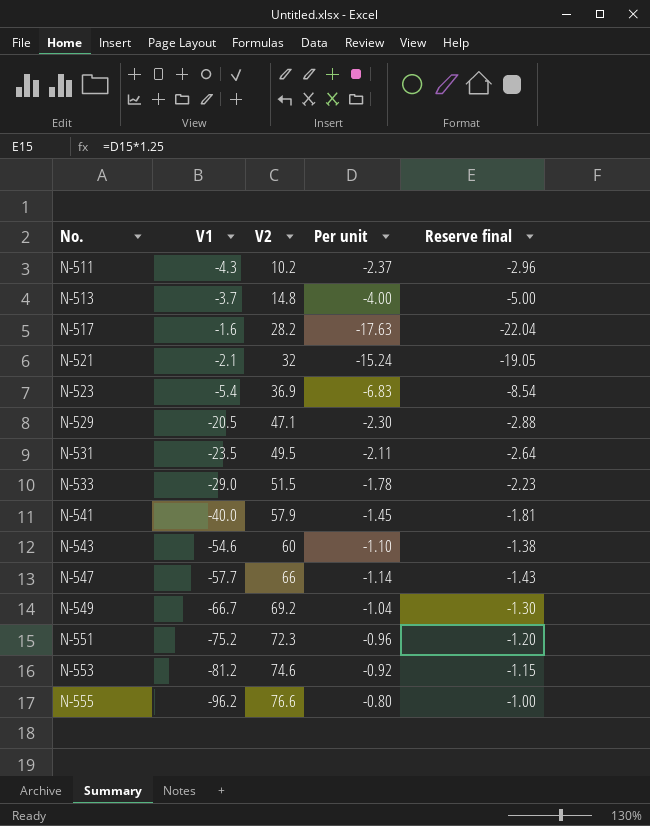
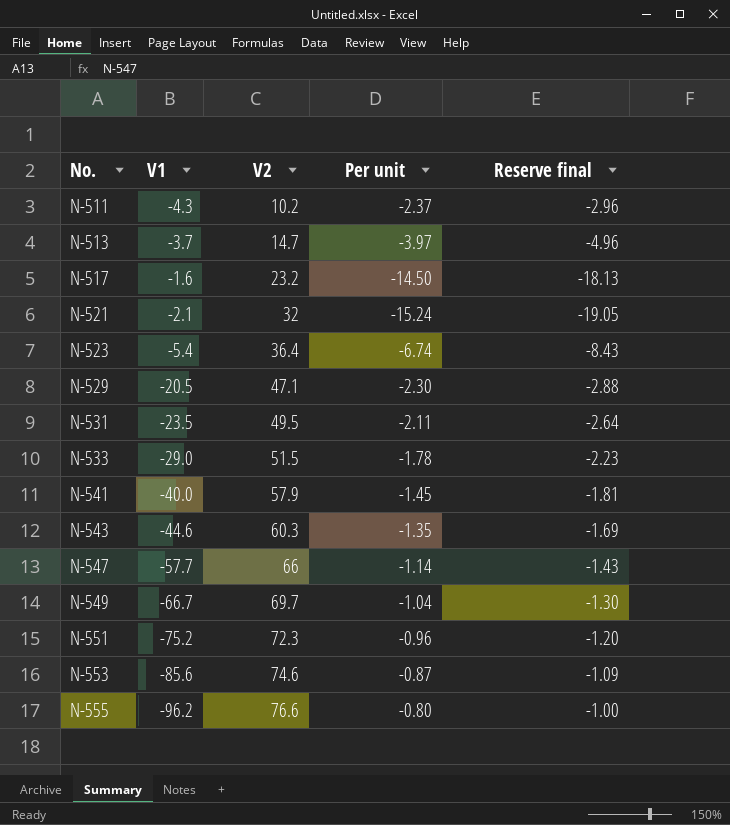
N-513 | V2: 14.8 -> 14.7
N-513 | Per unit: -4.00 -> -3.97
N-513 | Reserve final: -5.00 -> -4.96
N-517 | V2: 28.2 -> 23.2
N-517 | Per unit: -17.63 -> -14.50
N-517 | Reserve final: -22.04 -> -18.13
N-523 | V2: 36.9 -> 36.4
N-523 | Per unit: -6.83 -> -6.74
N-523 | Reserve final: -8.54 -> -8.43
N-543 | V1: -54.6 -> -44.6
N-543 | V2: 60 -> 60.3
N-543 | Per unit: -1.10 -> -1.35
N-543 | Reserve final: -1.38 -> -1.69
N-549 | V2: 69.2 -> 69.7
N-553 | V1: -81.2 -> -85.6
N-553 | Per unit: -0.92 -> -0.87
N-553 | Reserve final: -1.15 -> -1.09

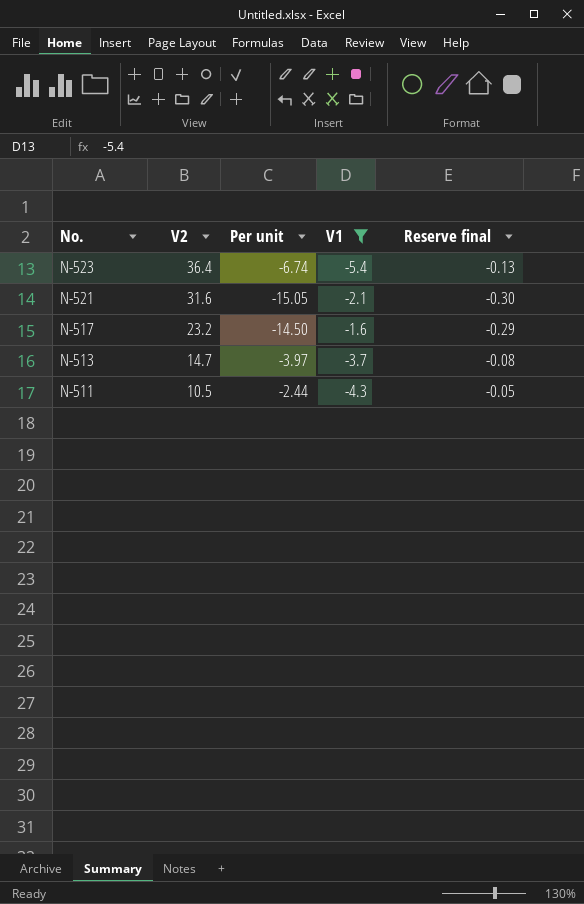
filter: none -> V1 >= -5.4
row order: No. ascending -> No. descending
column V1 | position: 2 -> 4
column Reserve final | formula: [Per unit] * 1.25 -> [Per unit] * 0.02
N-521 | V2: 32 -> 31.6
N-521 | Per unit: -15.24 -> -15.05
N-511 | V2: 10.2 -> 10.5
N-511 | Per unit: -2.37 -> -2.44

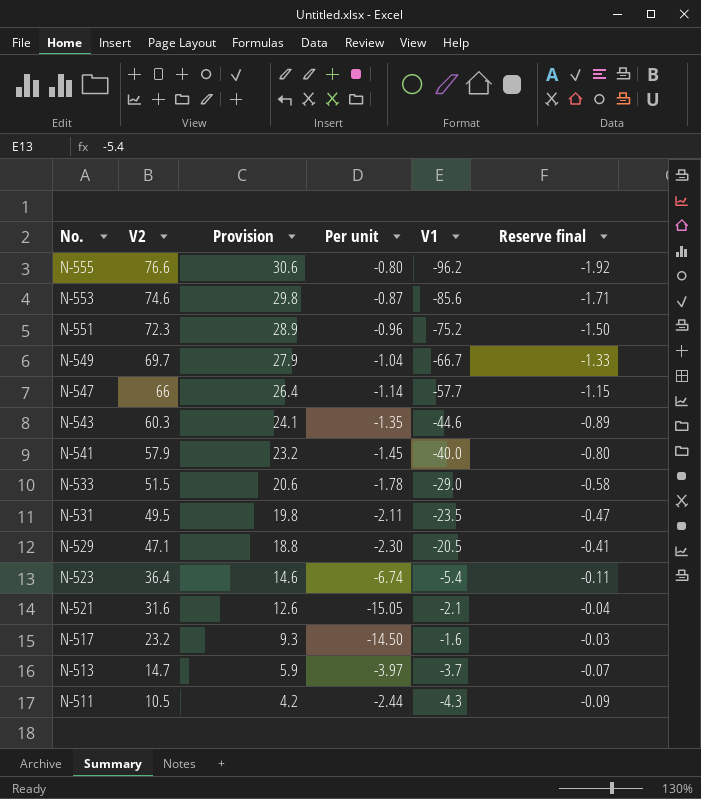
filter: V1 >= -5.4 -> none
column Provision | formula: none -> [V2] * 0.4
column Reserve final | formula: [Per unit] * 0.02 -> [V1] * 0.02

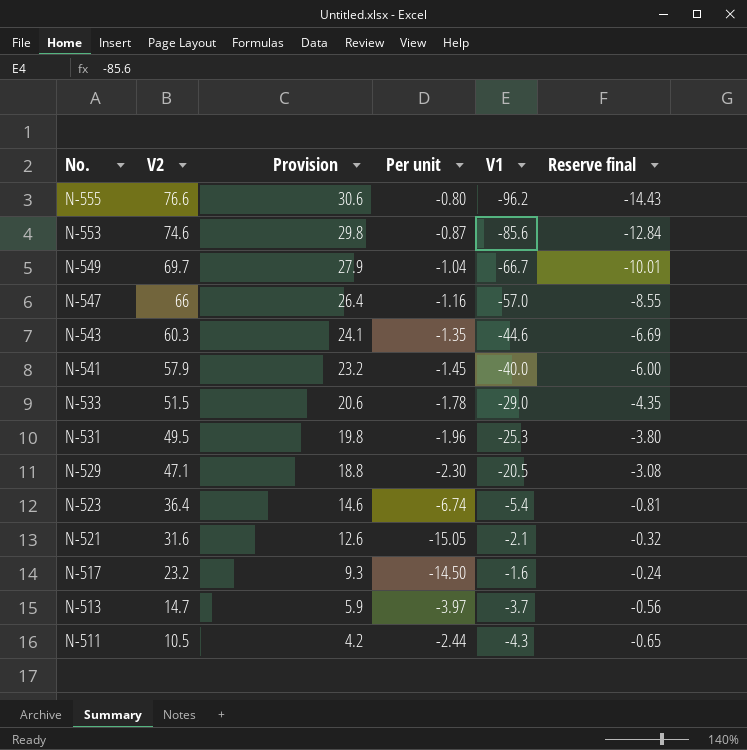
column Reserve final | formula: [V1] * 0.02 -> [V1] * 0.15
row N-551: 72.3 | 28.9 | -0.96 | -75.2 | -1.50 -> none
N-547 | Per unit: -1.14 -> -1.16
N-547 | V1: -57.7 -> -57.0
N-531 | Per unit: -2.11 -> -1.96
N-531 | V1: -23.5 -> -25.3

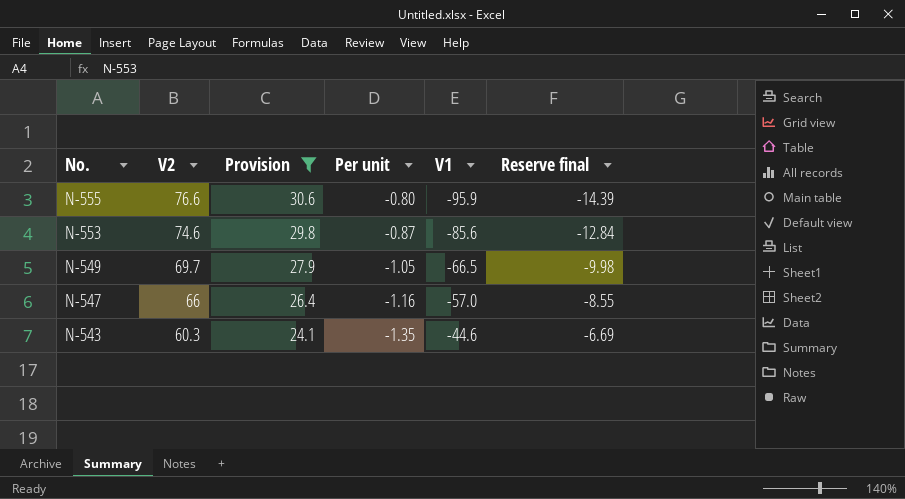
filter: none -> Provision >= 24.1
N-555 | V1: -96.2 -> -95.9
N-555 | Reserve final: -14.43 -> -14.39
N-549 | Per unit: -1.04 -> -1.05
N-549 | V1: -66.7 -> -66.5
N-549 | Reserve final: -10.01 -> -9.98

